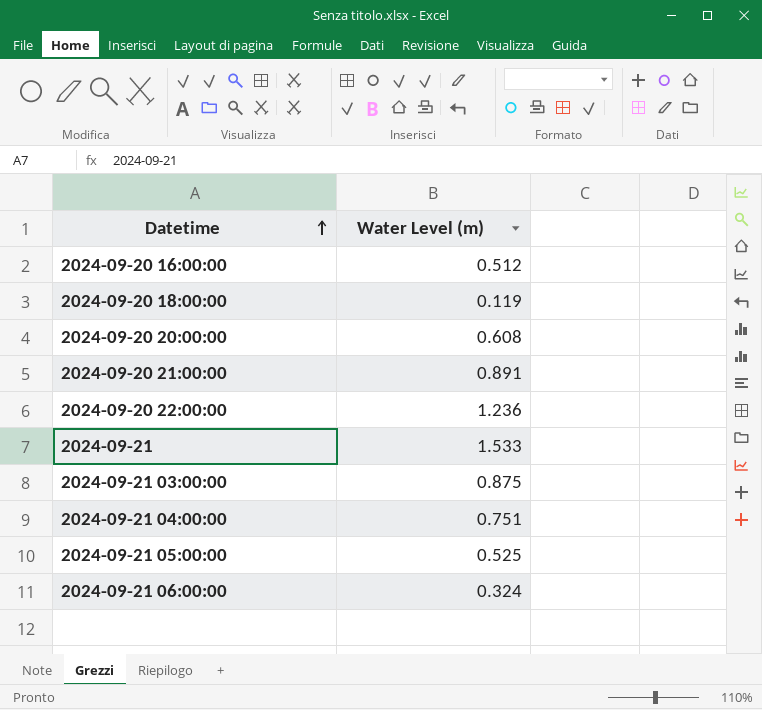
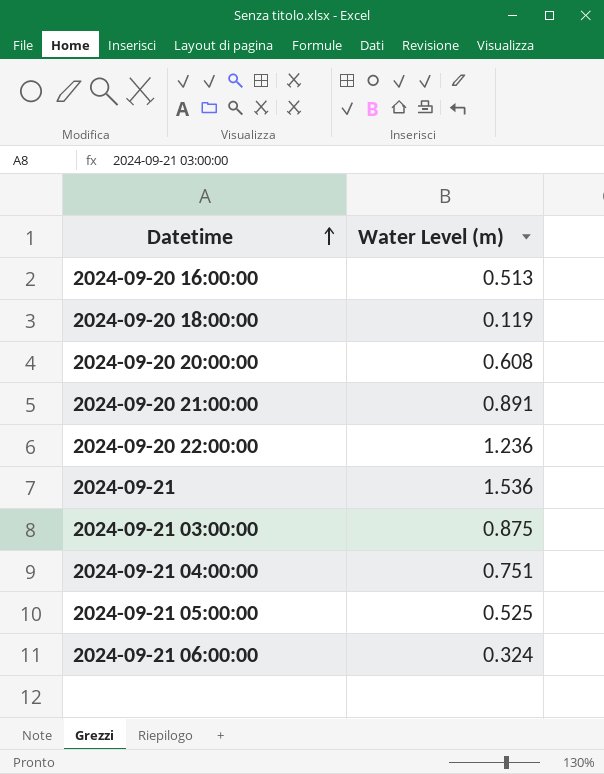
2024-09-20 16:00:00 | Water Level (m): 0.512 -> 0.513
2024-09-21 | Water Level (m): 1.533 -> 1.536

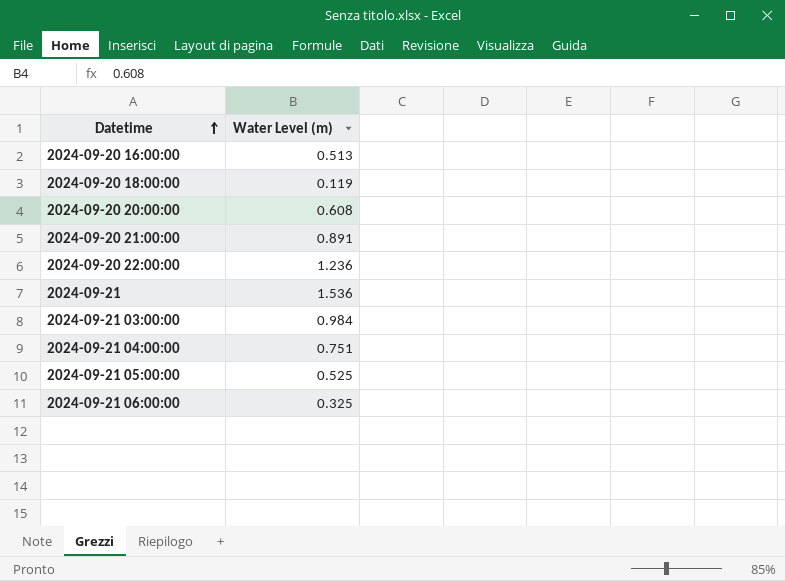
2024-09-21 03:00:00 | Water Level (m): 0.875 -> 0.984
2024-09-21 06:00:00 | Water Level (m): 0.324 -> 0.325

